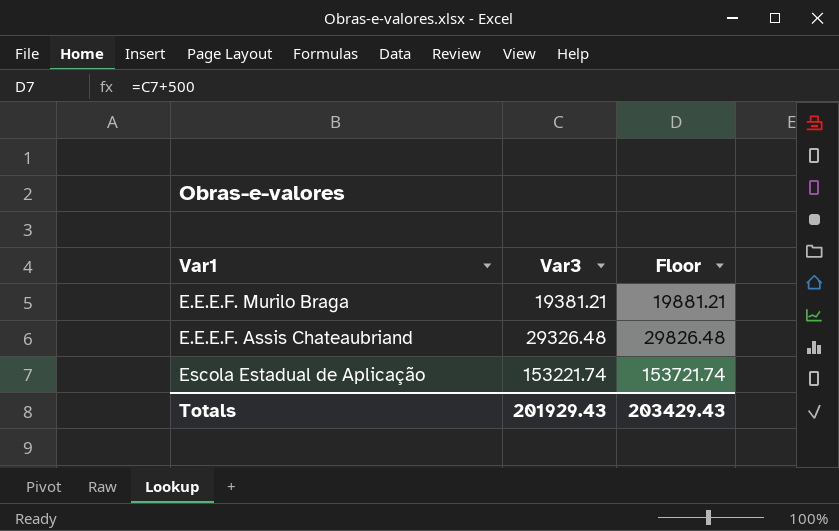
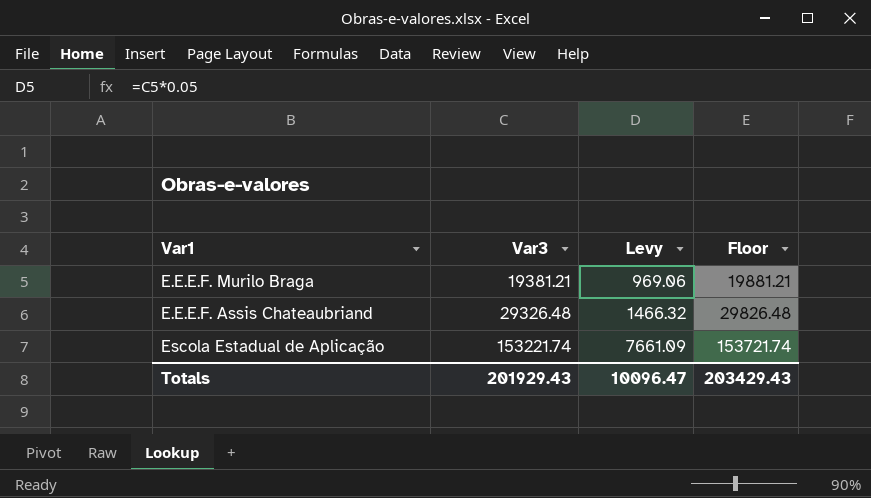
column Levy | formula: none -> [Var3] * 0.05

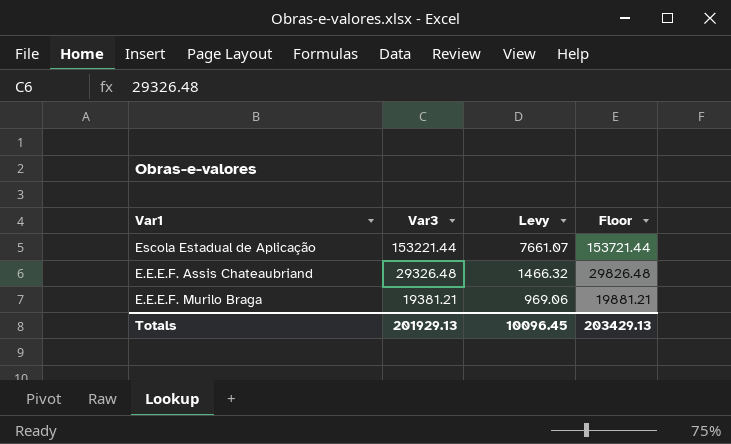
row order: Var3 ascending -> Var3 descending
Escola Estadual de Aplicação | Var3: 153221.74 -> 153221.44
Escola Estadual de Aplicação | Levy: 7661.09 -> 7661.07
Escola Estadual de Aplicação | Floor: 153721.74 -> 153721.44
Totals | Var3: 201929.43 -> 201929.13
Totals | Levy: 10096.47 -> 10096.45
Totals | Floor: 203429.43 -> 203429.13

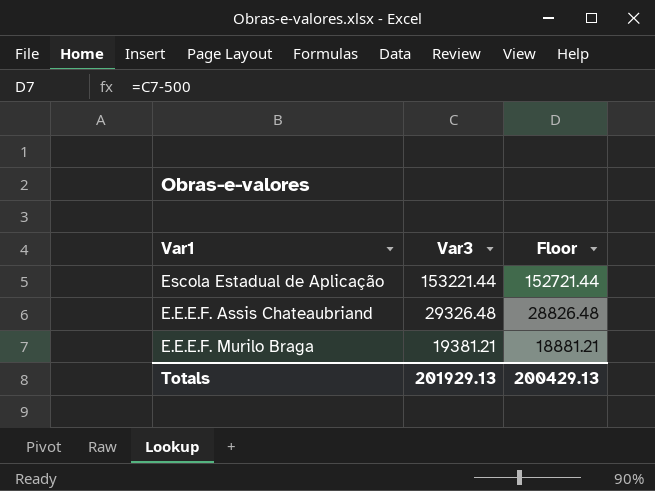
column Levy | formula: [Var3] * 0.05 -> none
column Floor | formula: [Var3] + 500 -> [Var3] - 500
Totals | Floor: 203429.13 -> 200429.13

